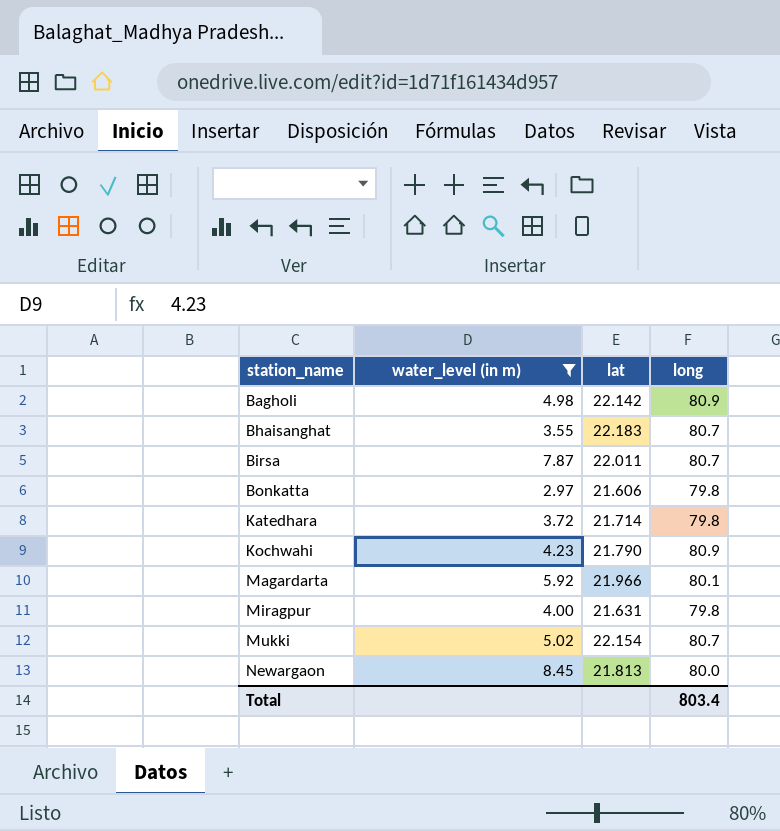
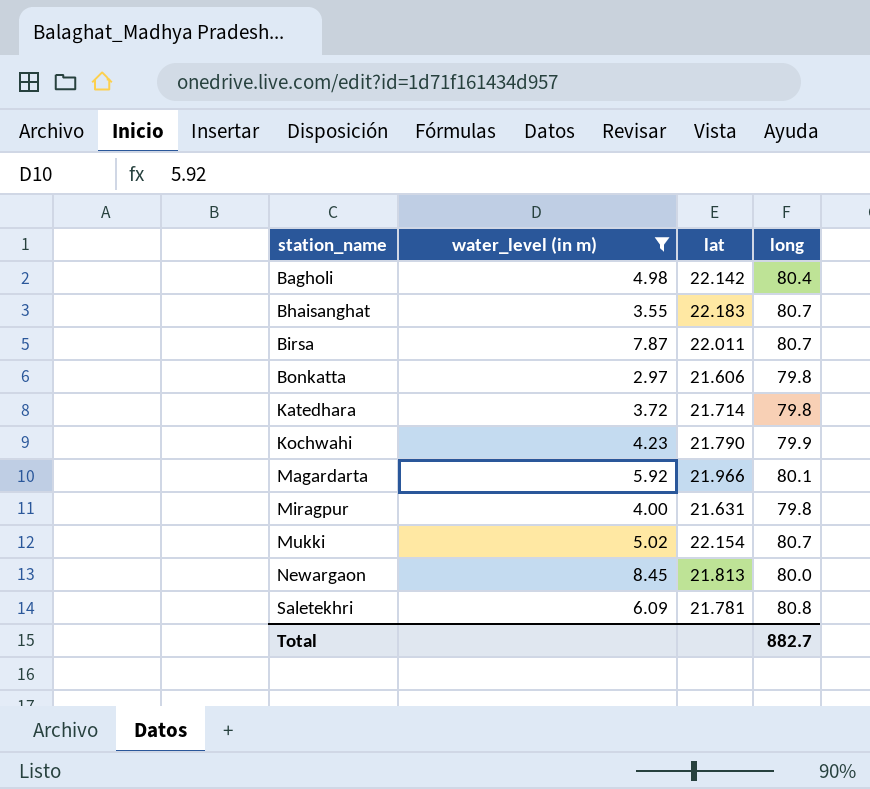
Bagholi | long: 80.9 -> 80.4
Kochwahi | long: 80.9 -> 79.9
row Saletekhri: none -> 6.09 | 21.781 | 80.8
Total | long: 803.4 -> 882.7

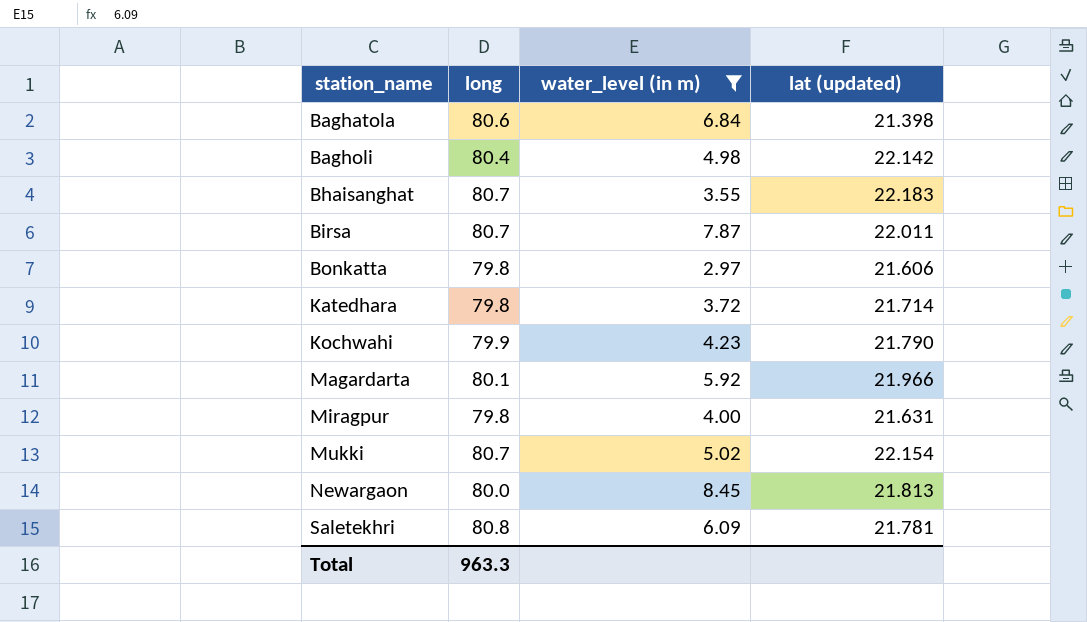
column long | position: 4 -> 2
column name: lat -> lat (updated)
row Baghatola: none -> 80.6 | 6.84 | 21.398
Total | long: 882.7 -> 963.3

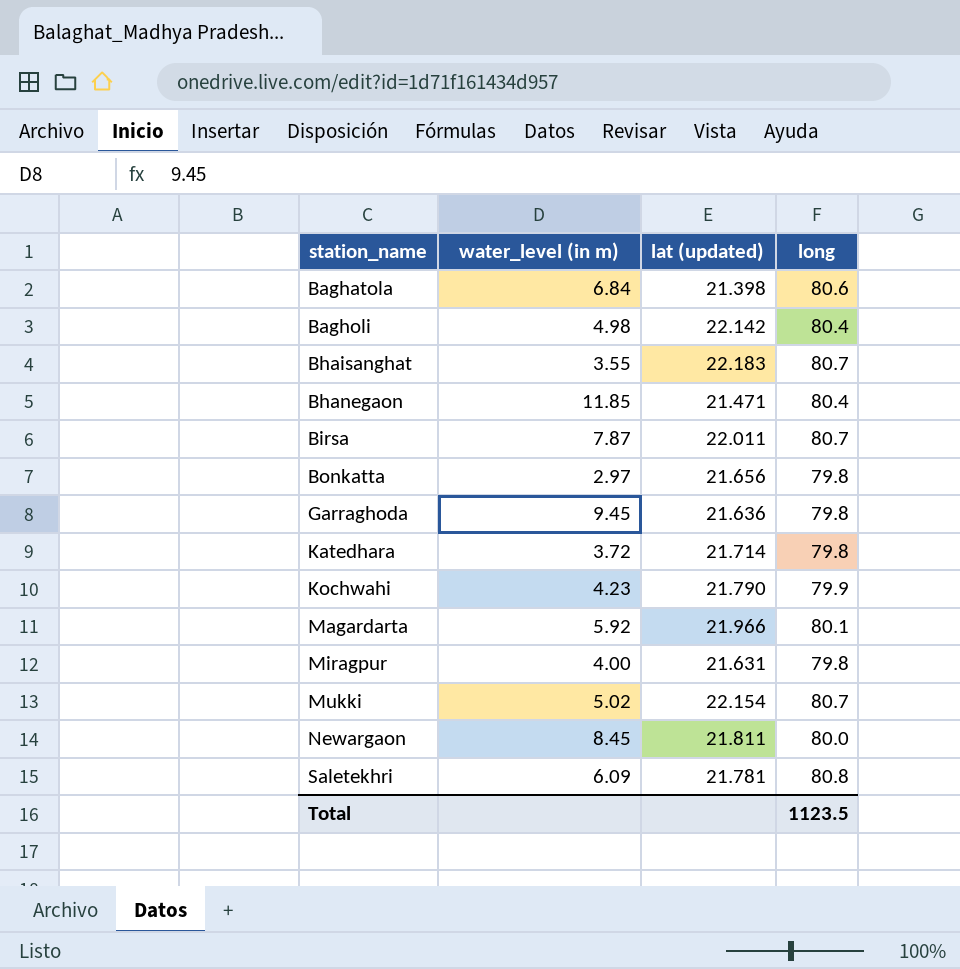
filter: water_level (in m) <= 8.45 -> none
column long | position: 2 -> 4
Bonkatta | lat (updated): 21.606 -> 21.656
Newargaon | lat (updated): 21.813 -> 21.811
Total | long: 963.3 -> 1123.5

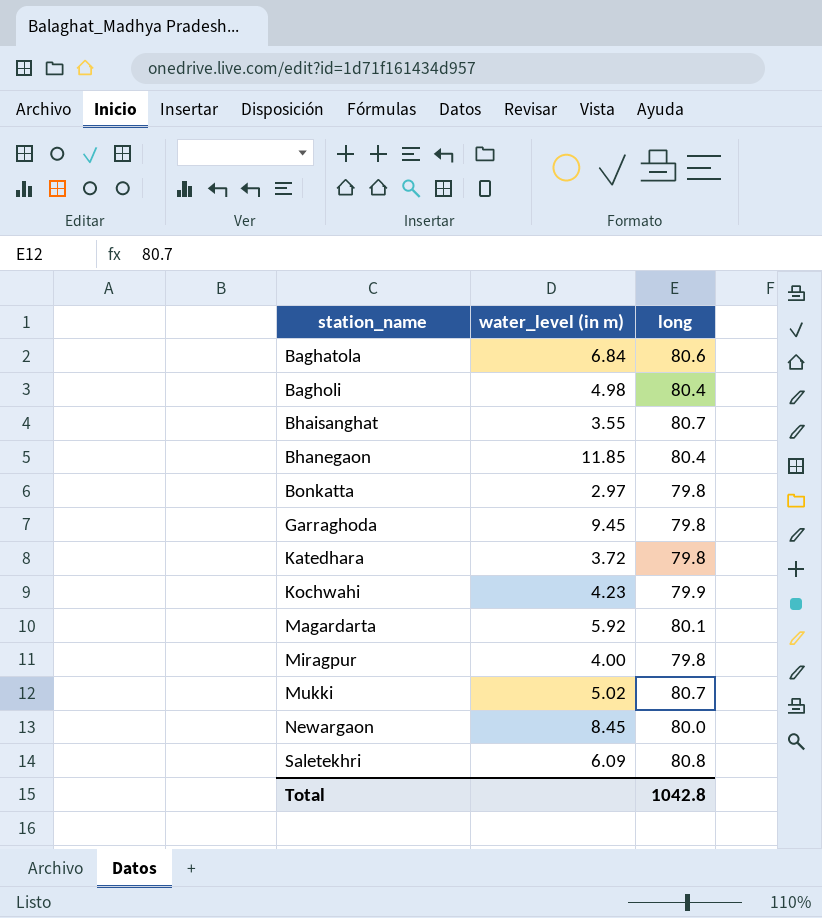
column lat (updated) | position: 3 -> none
row Birsa: 7.87 | 22.011 | 80.7 -> none
Total | long: 1123.5 -> 1042.8

